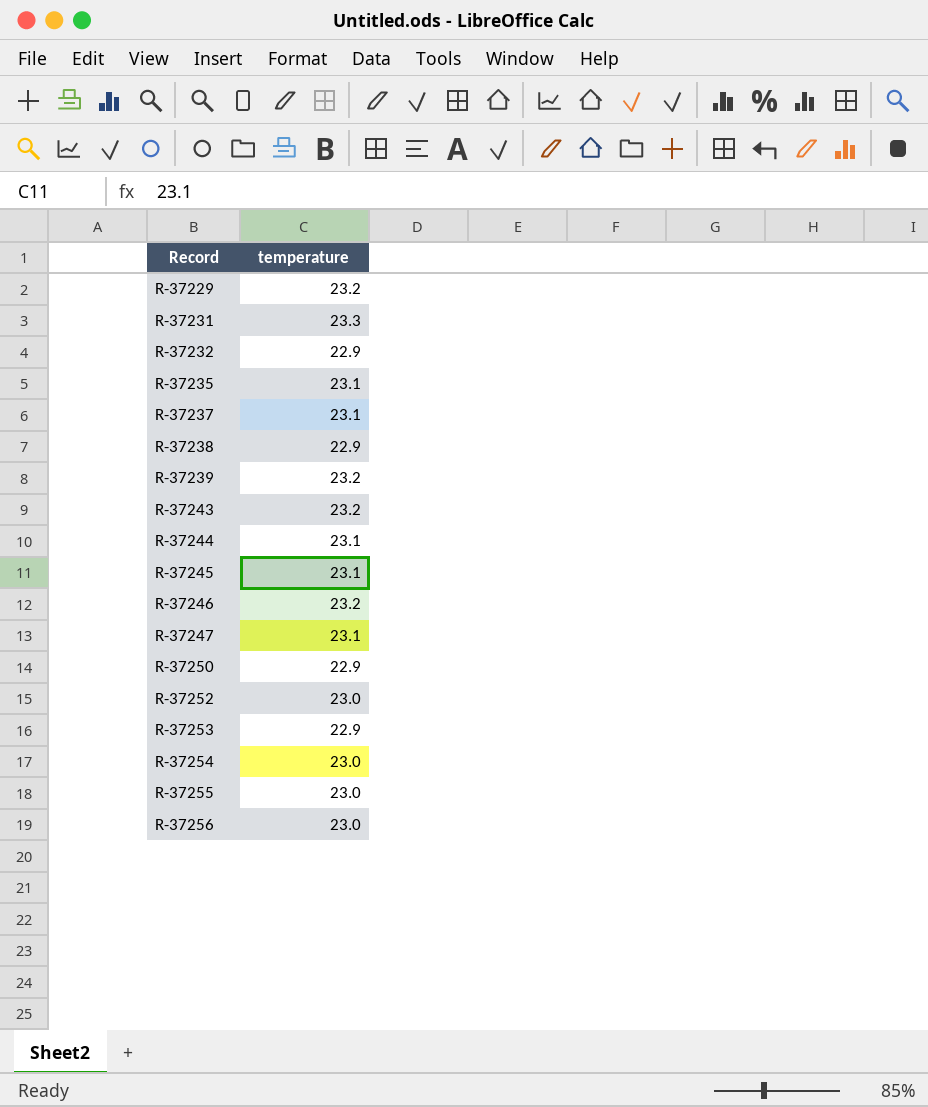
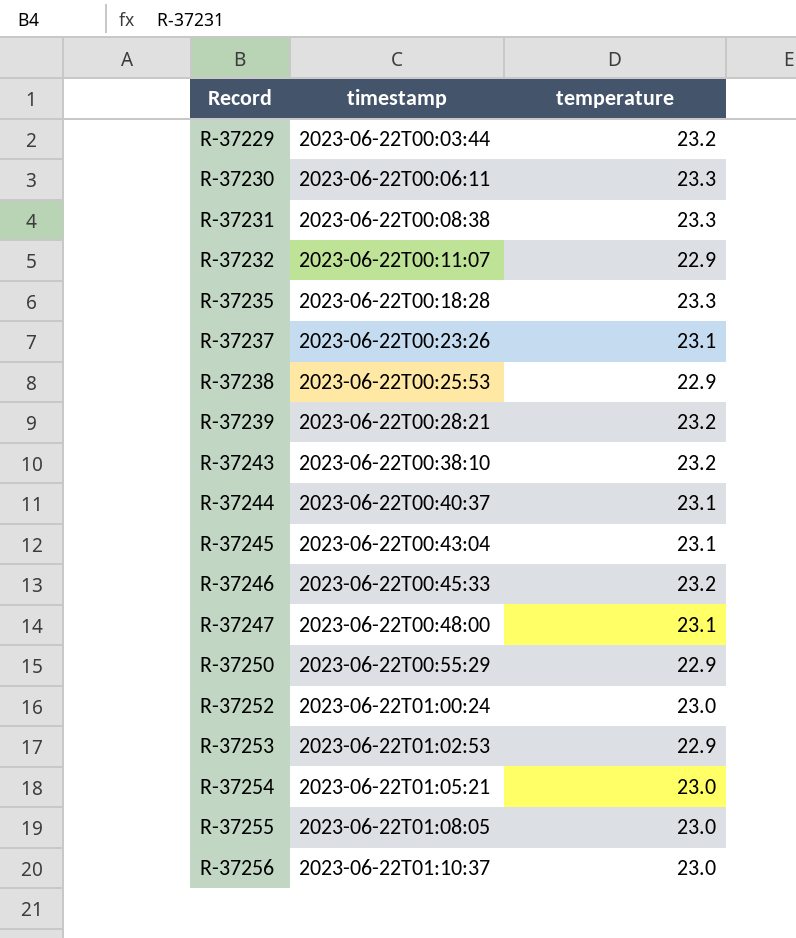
column timestamp | position: none -> 2
row R-37230: none -> 2023-06-22T00:06:11 | 23.3
R-37235 | temperature: 23.1 -> 23.3

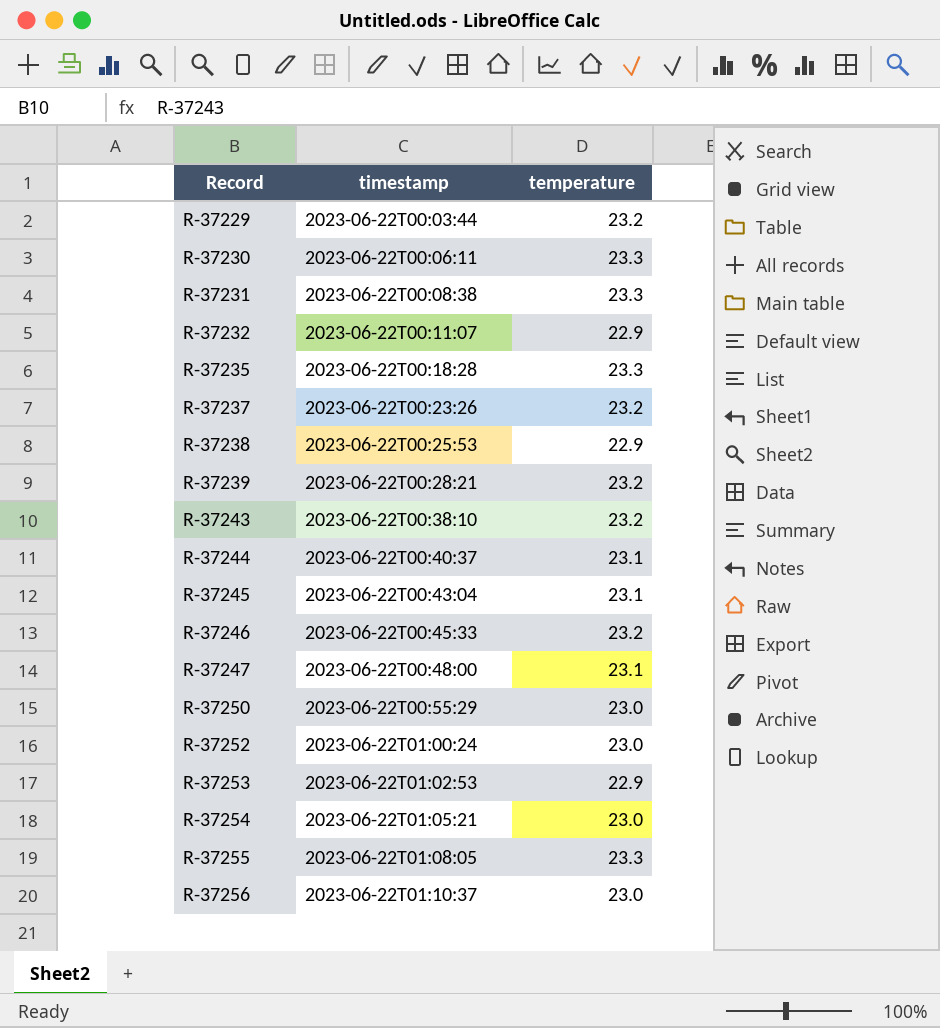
R-37237 | temperature: 23.1 -> 23.2
R-37250 | temperature: 22.9 -> 23.0
R-37255 | temperature: 23.0 -> 23.3

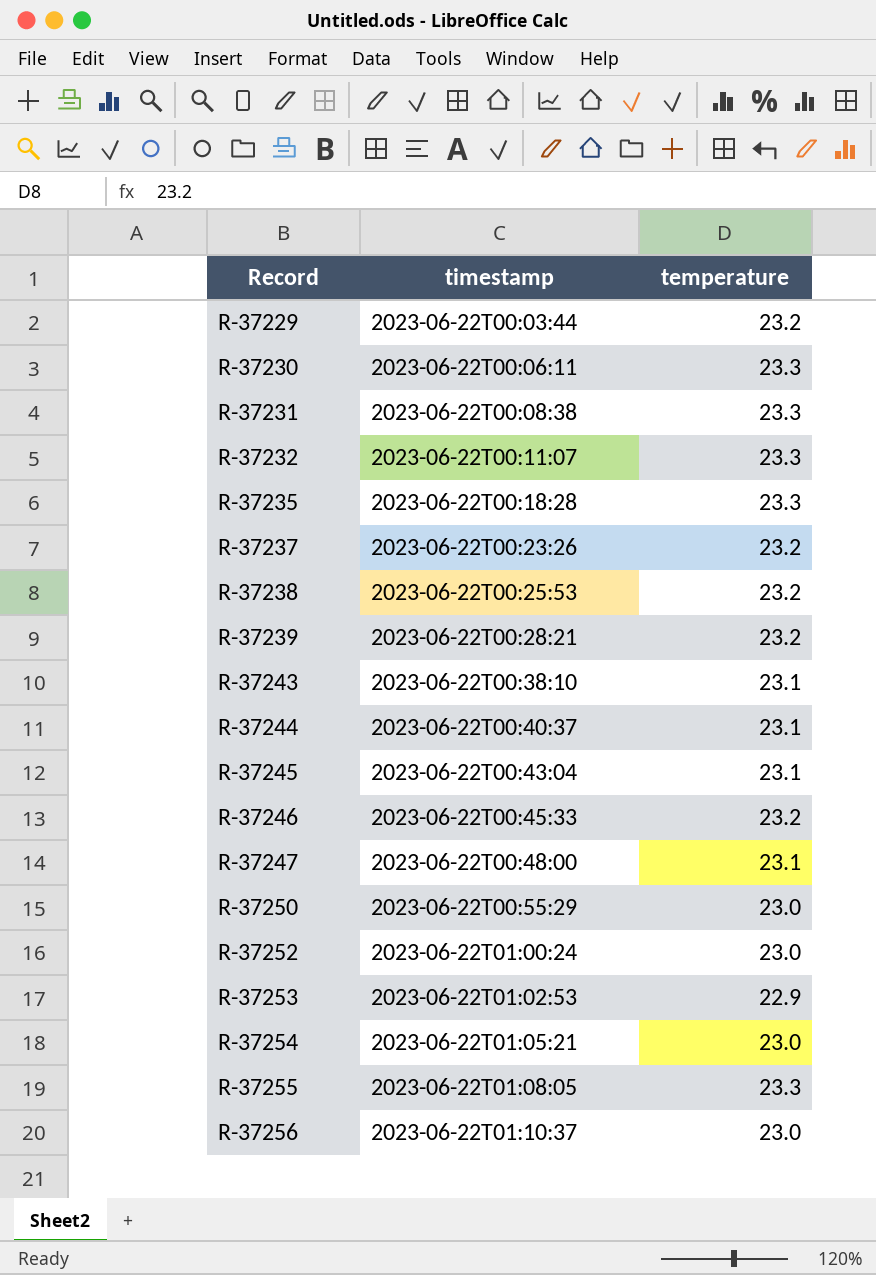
R-37232 | temperature: 22.9 -> 23.3
R-37238 | temperature: 22.9 -> 23.2
R-37243 | temperature: 23.2 -> 23.1

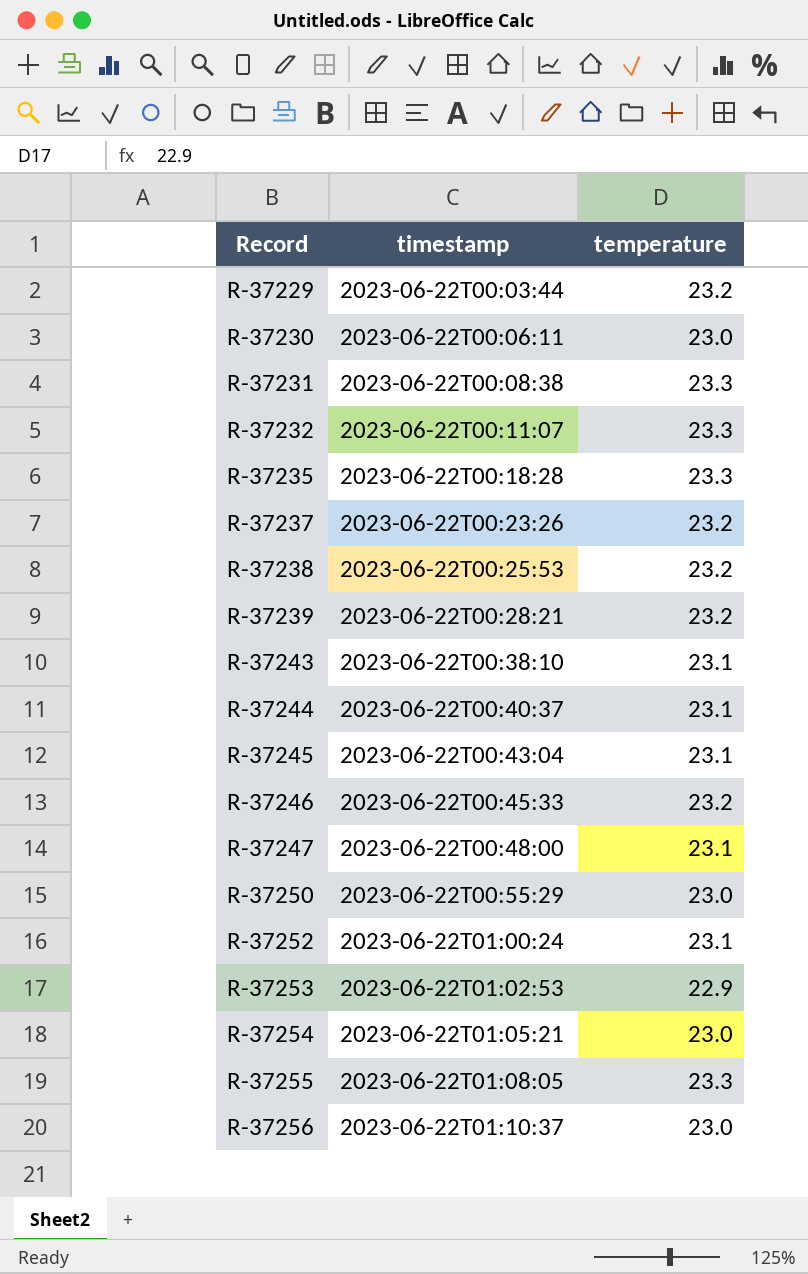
R-37230 | temperature: 23.3 -> 23.0
R-37252 | temperature: 23.0 -> 23.1

